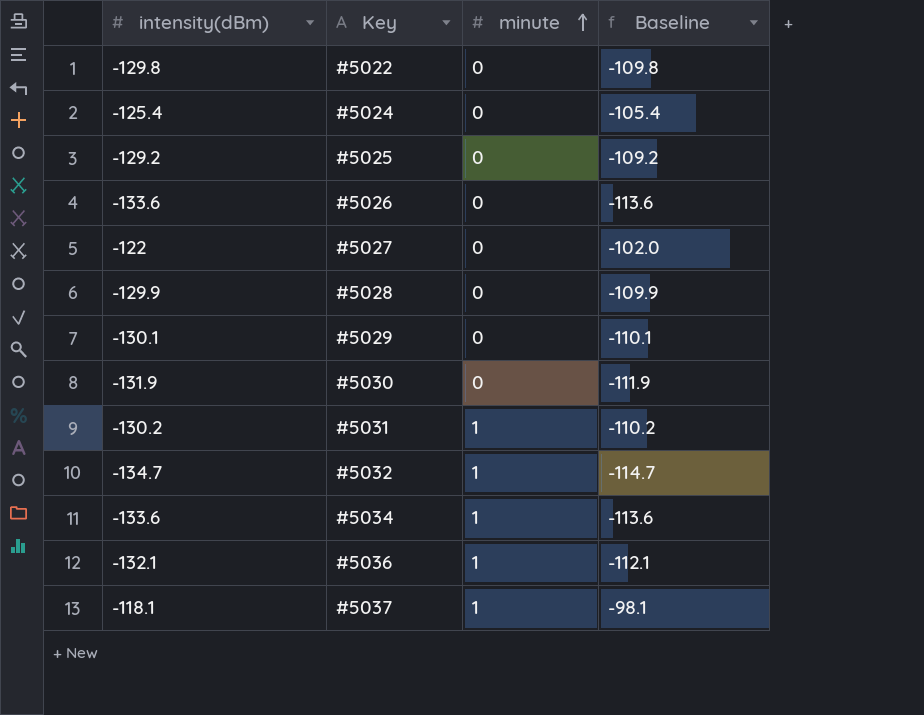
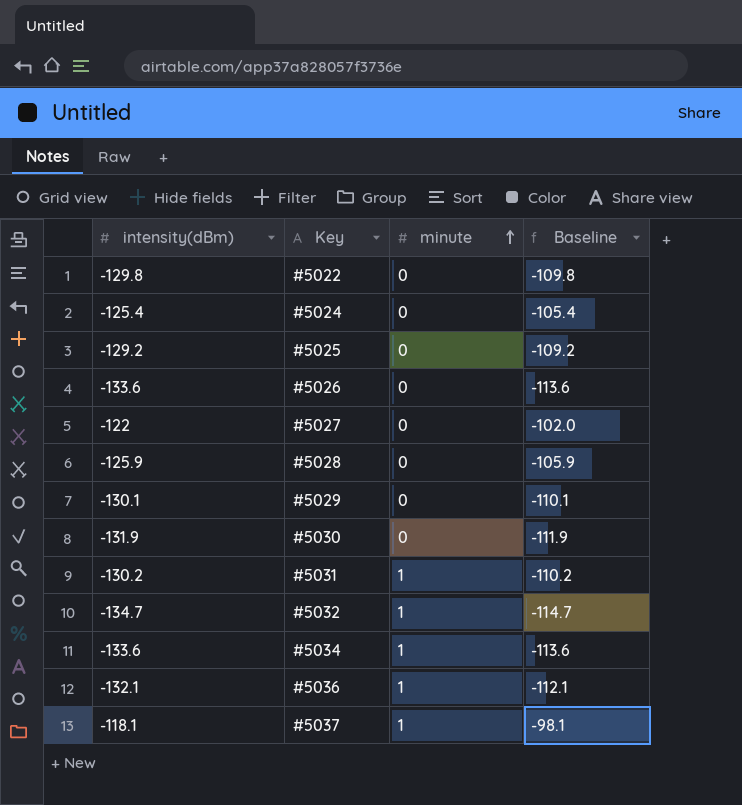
#5028 | intensity(dBm): -129.9 -> -125.9
#5028 | Baseline: -109.9 -> -105.9

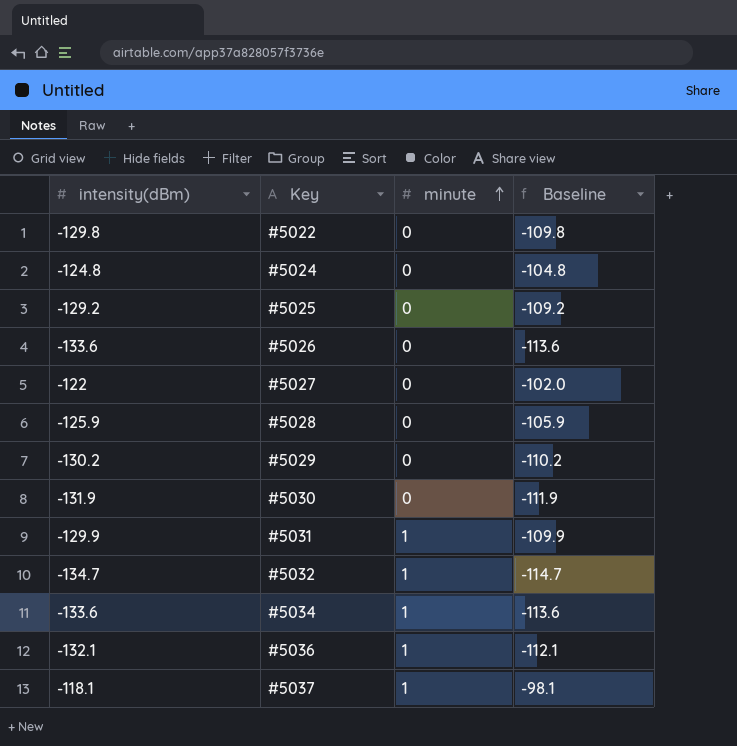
#5024 | intensity(dBm): -125.4 -> -124.8
#5024 | Baseline: -105.4 -> -104.8
#5029 | intensity(dBm): -130.1 -> -130.2
#5029 | Baseline: -110.1 -> -110.2
#5031 | intensity(dBm): -130.2 -> -129.9
#5031 | Baseline: -110.2 -> -109.9

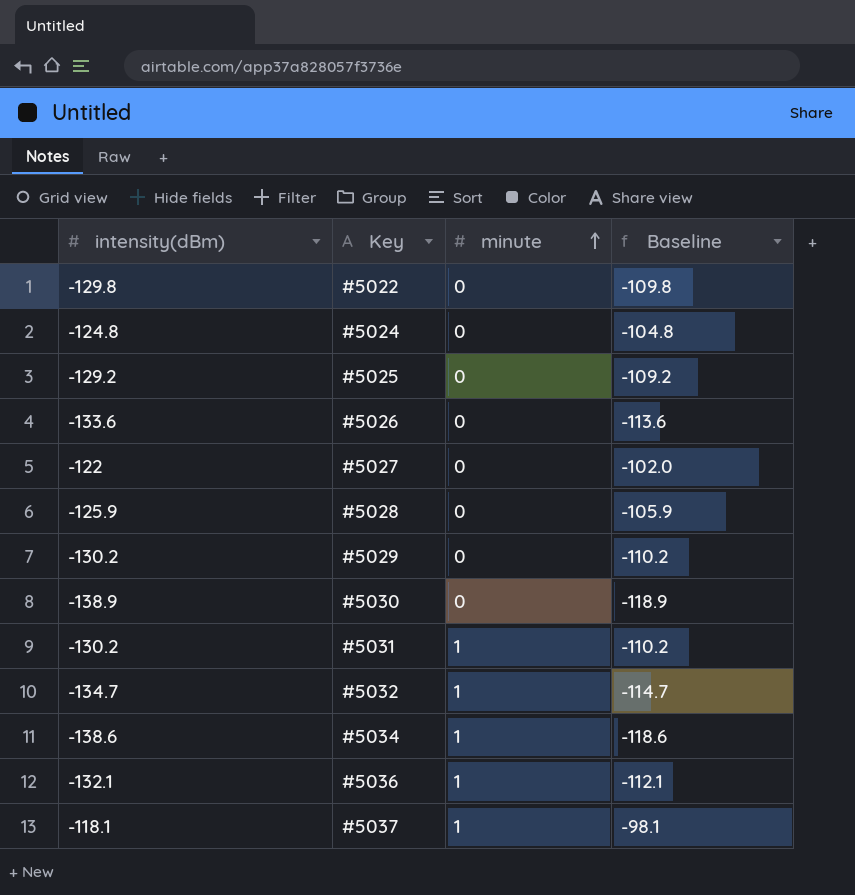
#5030 | intensity(dBm): -131.9 -> -138.9
#5030 | Baseline: -111.9 -> -118.9
#5031 | intensity(dBm): -129.9 -> -130.2
#5031 | Baseline: -109.9 -> -110.2
#5034 | intensity(dBm): -133.6 -> -138.6
#5034 | Baseline: -113.6 -> -118.6

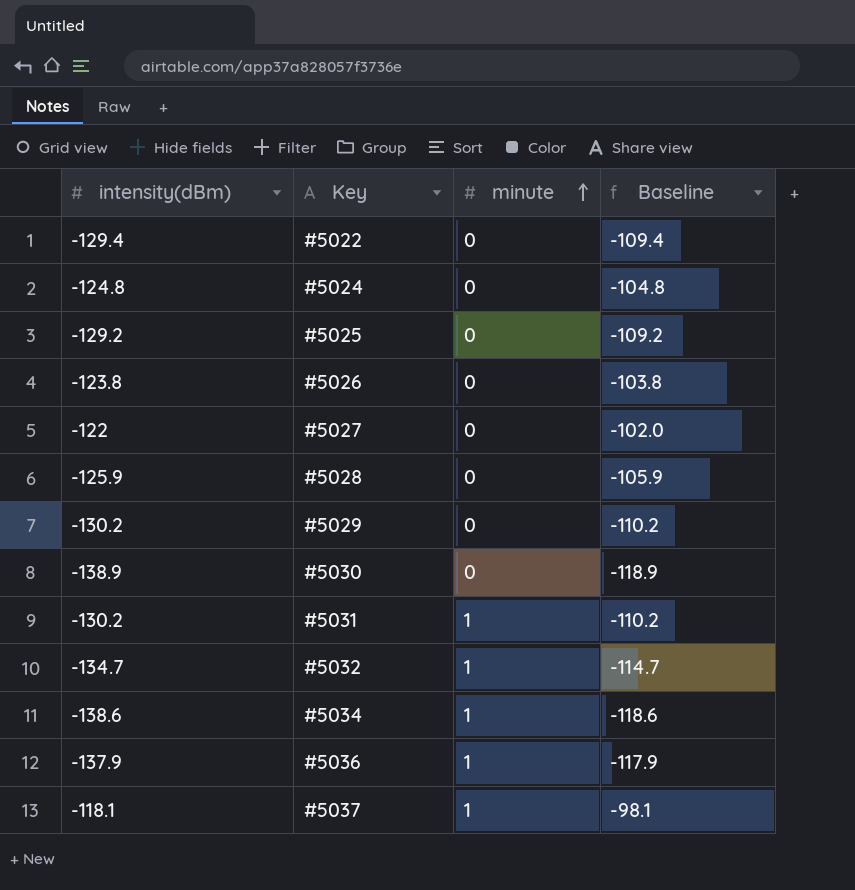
#5022 | intensity(dBm): -129.8 -> -129.4
#5022 | Baseline: -109.8 -> -109.4
#5026 | intensity(dBm): -133.6 -> -123.8
#5026 | Baseline: -113.6 -> -103.8
#5036 | intensity(dBm): -132.1 -> -137.9
#5036 | Baseline: -112.1 -> -117.9

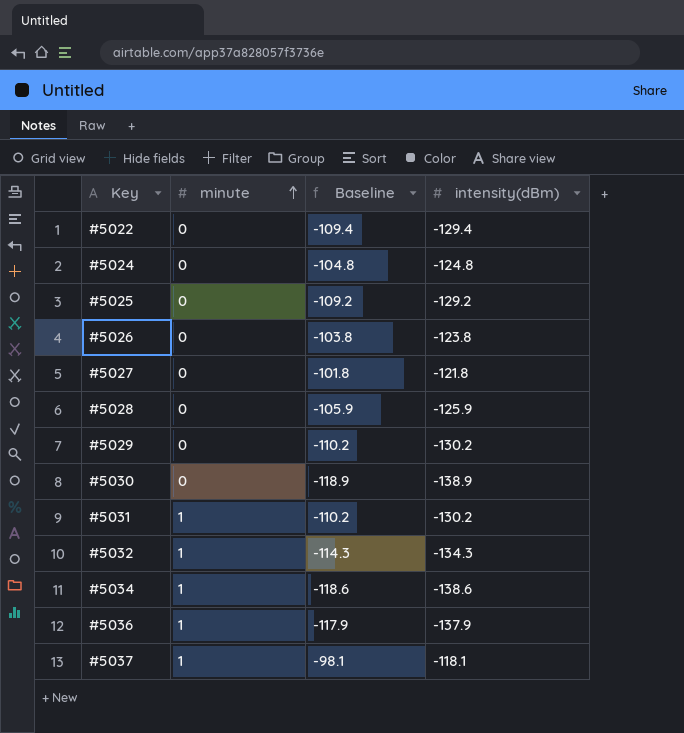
column intensity(dBm) | position: 1 -> 4
#5027 | Baseline: -102.0 -> -101.8
#5027 | intensity(dBm): -122 -> -121.8
#5032 | Baseline: -114.7 -> -114.3
#5032 | intensity(dBm): -134.7 -> -134.3

